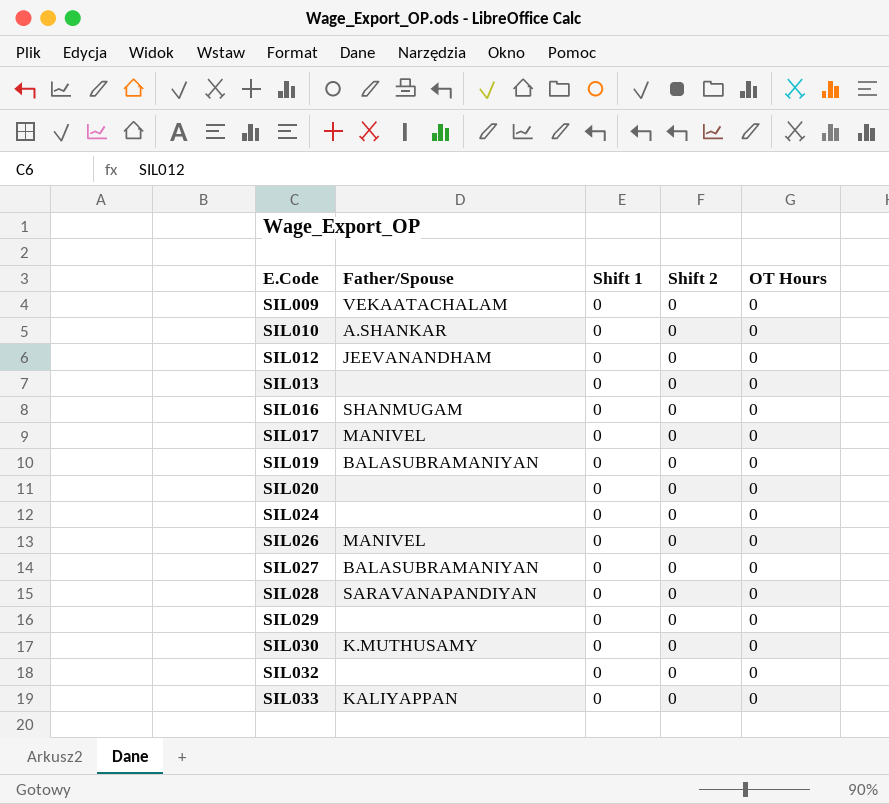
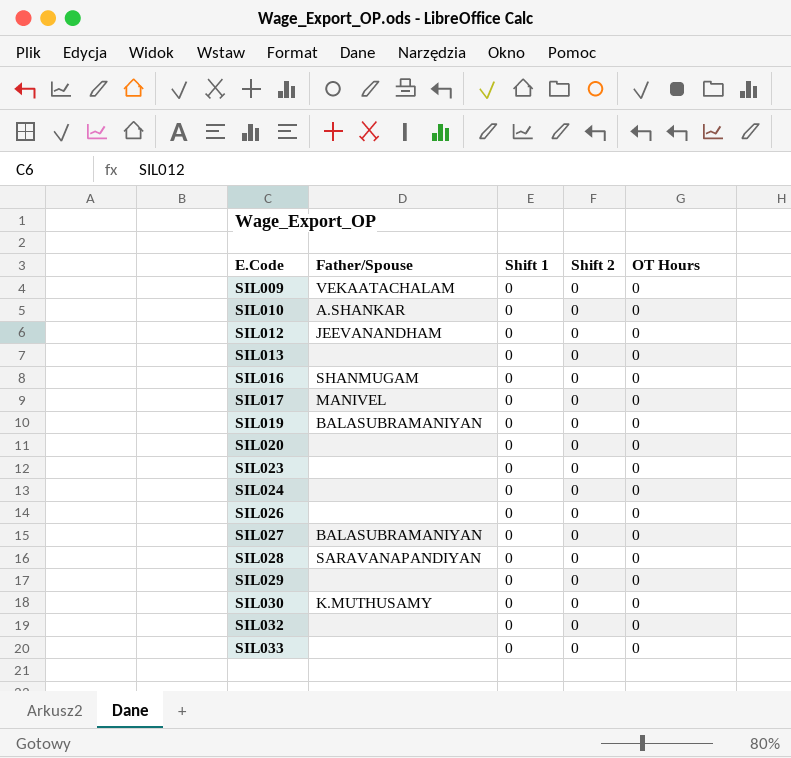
row SIL023: none -> none | 0 | 0 | 0
SIL026 | Father/Spouse: MANIVEL -> none
SIL033 | Father/Spouse: KALIYAPPAN -> none

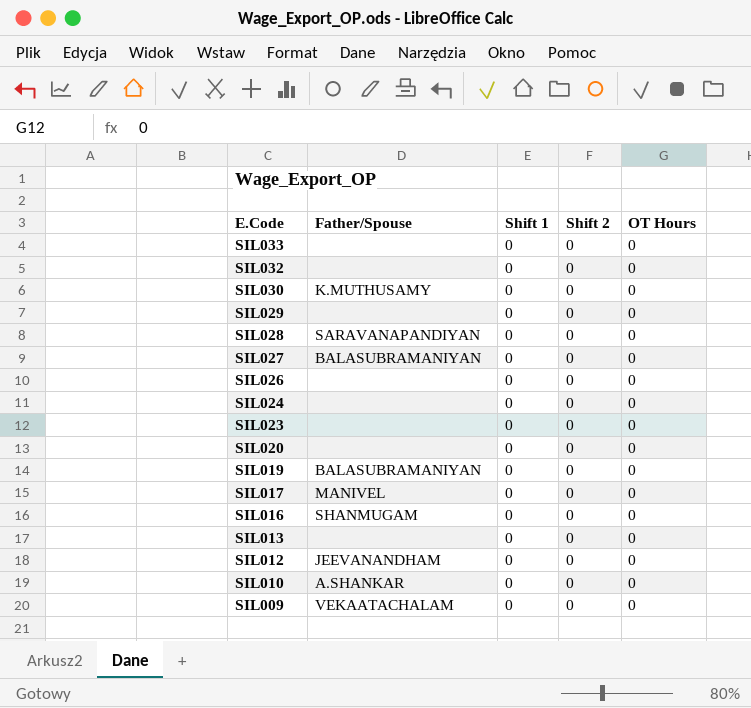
row order: E.Code ascending -> E.Code descending

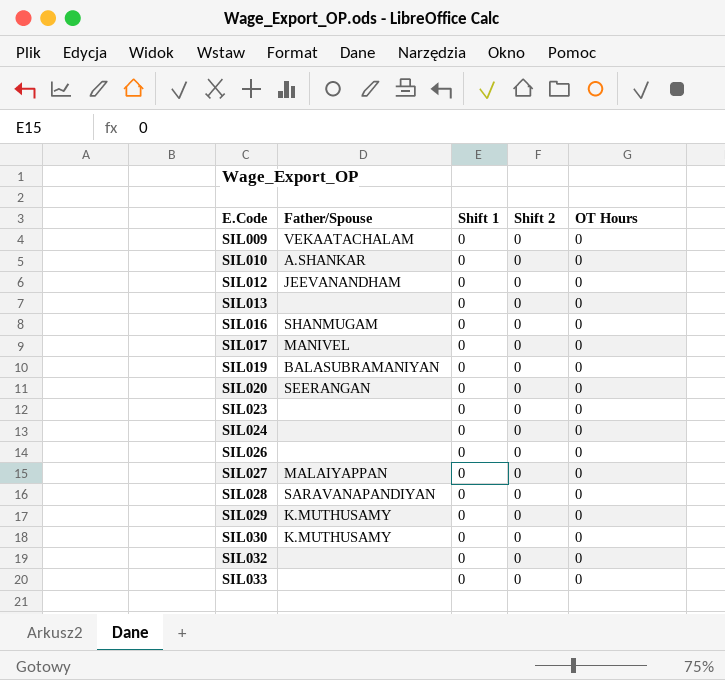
row order: E.Code descending -> E.Code ascending
SIL020 | Father/Spouse: none -> SEERANGAN
SIL027 | Father/Spouse: BALASUBRAMANIYAN -> MALAIYAPPAN
SIL029 | Father/Spouse: none -> K.MUTHUSAMY

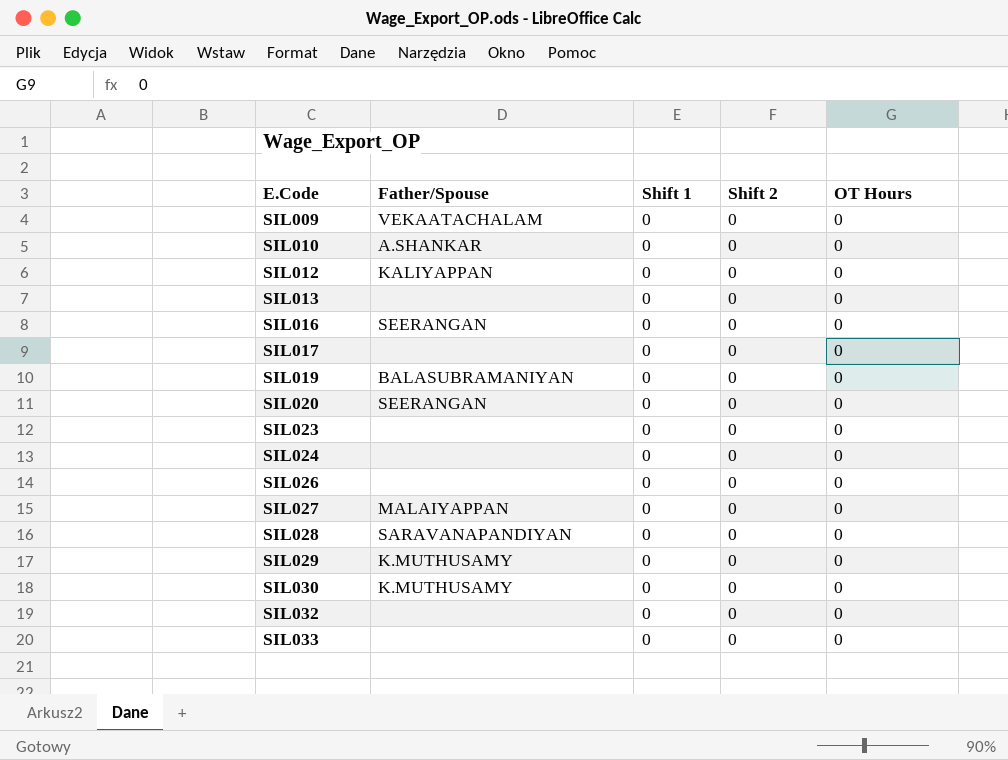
SIL012 | Father/Spouse: JEEVANANDHAM -> KALIYAPPAN
SIL016 | Father/Spouse: SHANMUGAM -> SEERANGAN
SIL017 | Father/Spouse: MANIVEL -> none

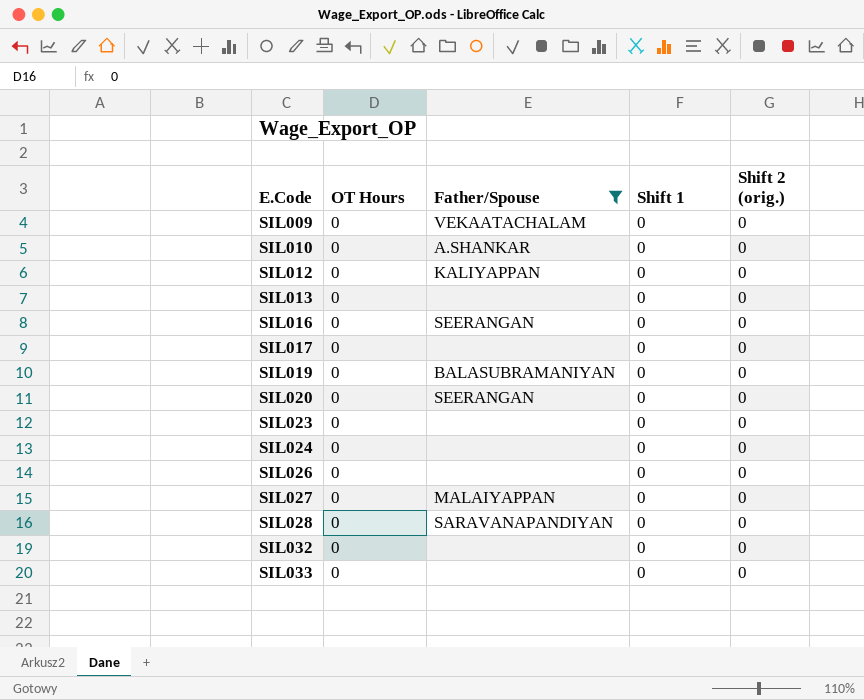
filter: none -> Father/Spouse != K.MUTHUSAMY
column OT Hours | position: 5 -> 2
column name: Shift 2 -> Shift 2 (orig.)

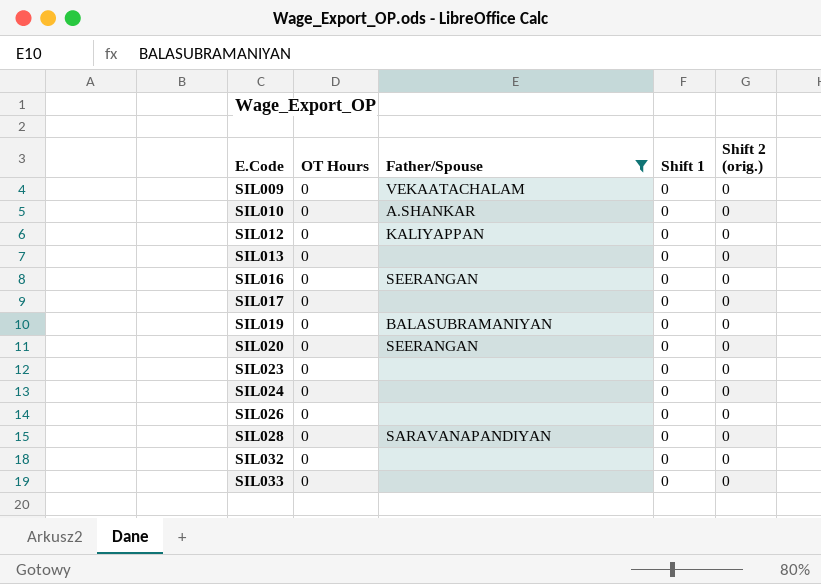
row SIL027: 0 | MALAIYAPPAN | 0 | 0 -> none

